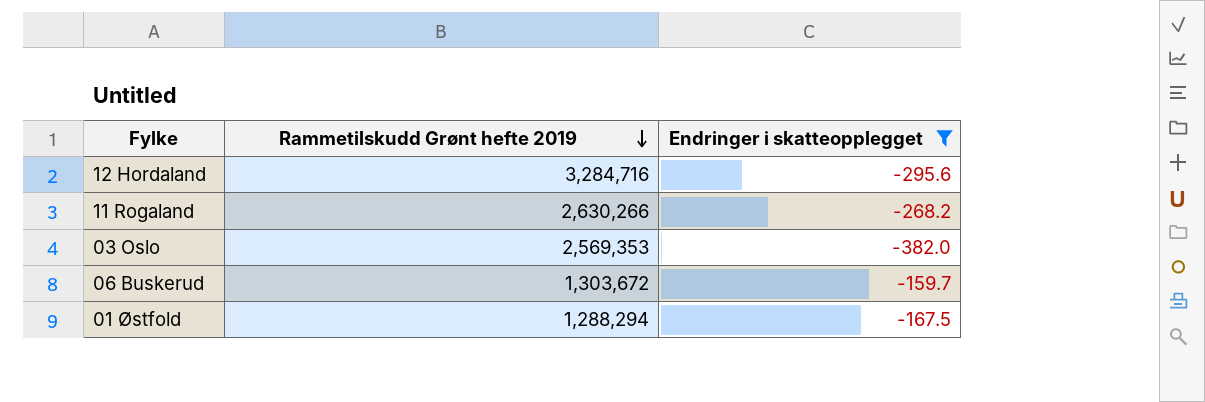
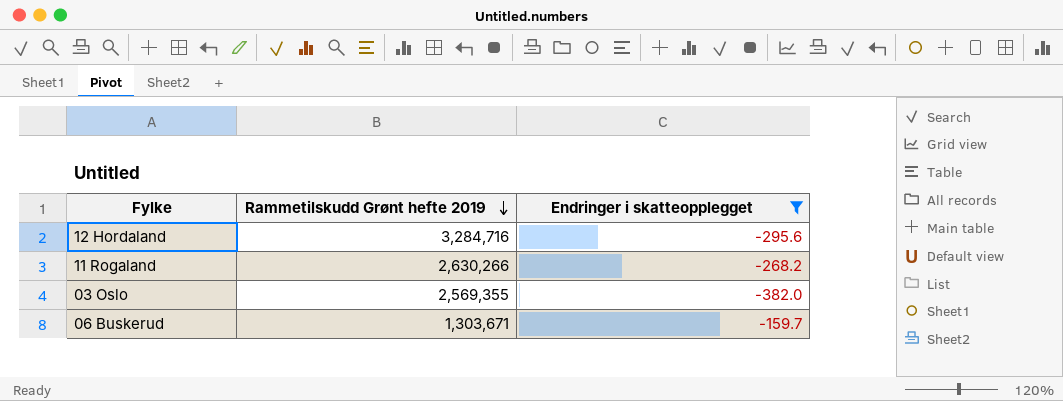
row 01 Østfold: 1,288,294 | -167.5 -> none
03 Oslo | Rammetilskudd Grønt hefte 2019: 2,569,353 -> 2,569,355
06 Buskerud | Rammetilskudd Grønt hefte 2019: 1,303,672 -> 1,303,671

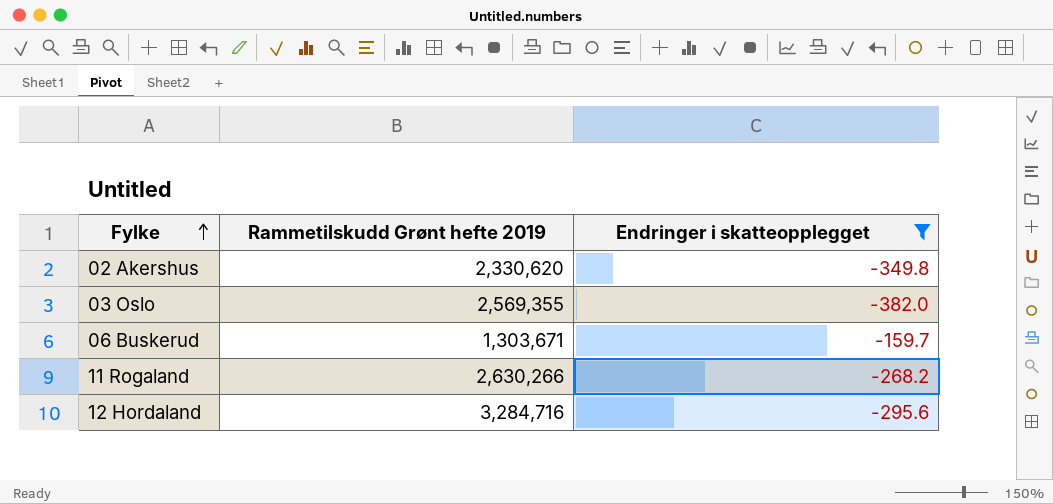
row order: Rammetilskudd Grønt hefte 2019 descending -> Fylke ascending
row 02 Akershus: none -> 2,330,620 | -349.8

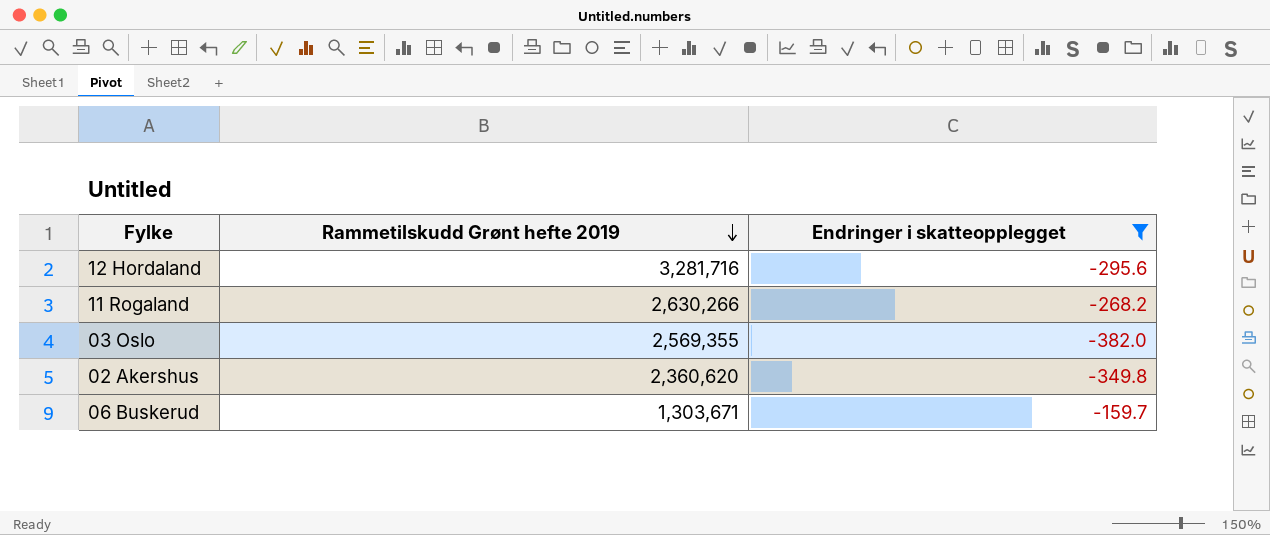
row order: Fylke ascending -> Rammetilskudd Grønt hefte 2019 descending
12 Hordaland | Rammetilskudd Grønt hefte 2019: 3,284,716 -> 3,281,716
02 Akershus | Rammetilskudd Grønt hefte 2019: 2,330,620 -> 2,360,620

